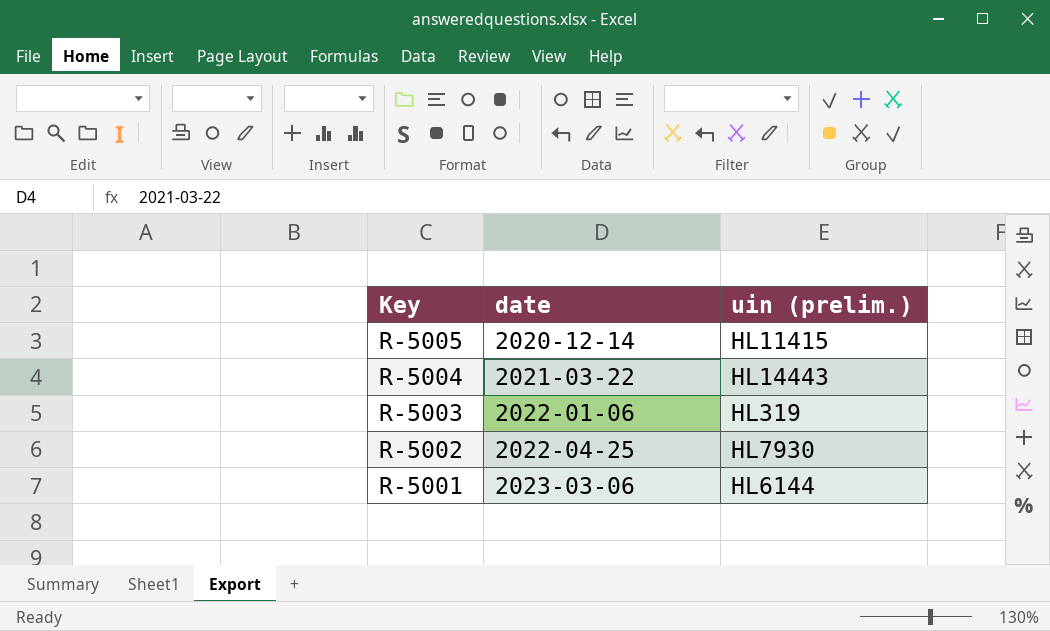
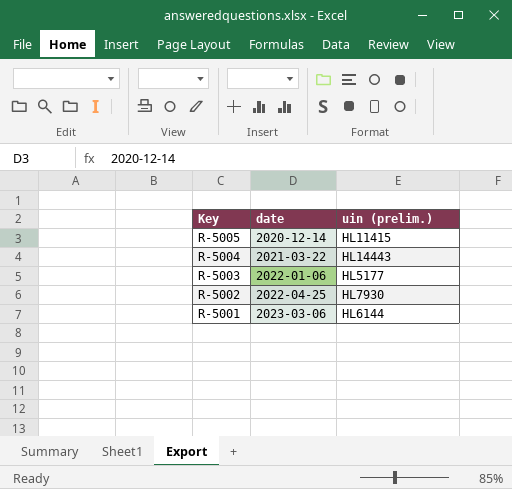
R-5003 | uin (prelim.): HL319 -> HL5177

